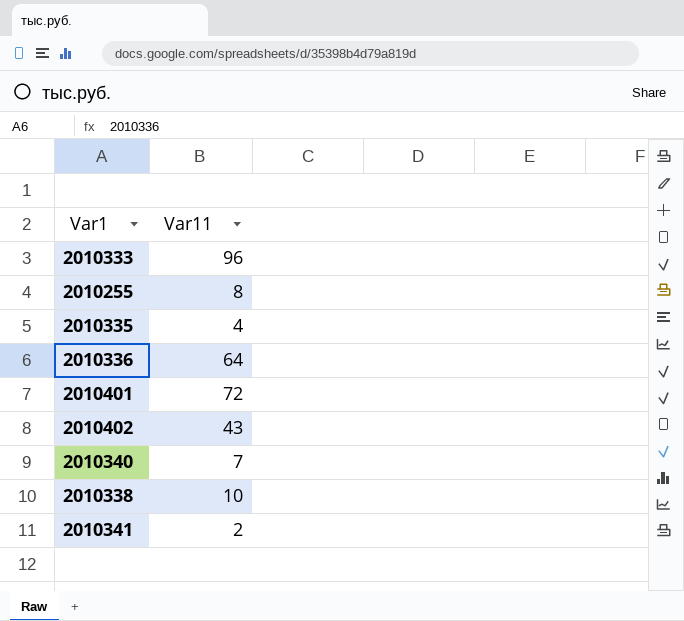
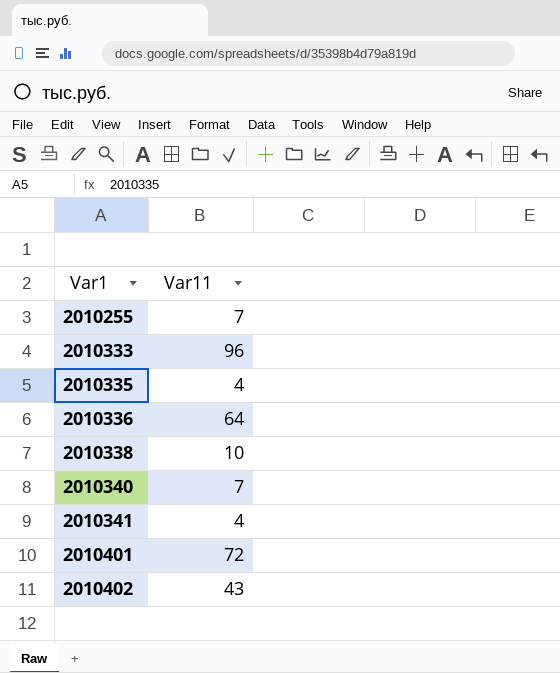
row order: none -> Var1 ascending
2010255 | Var11: 8 -> 7
2010341 | Var11: 2 -> 4

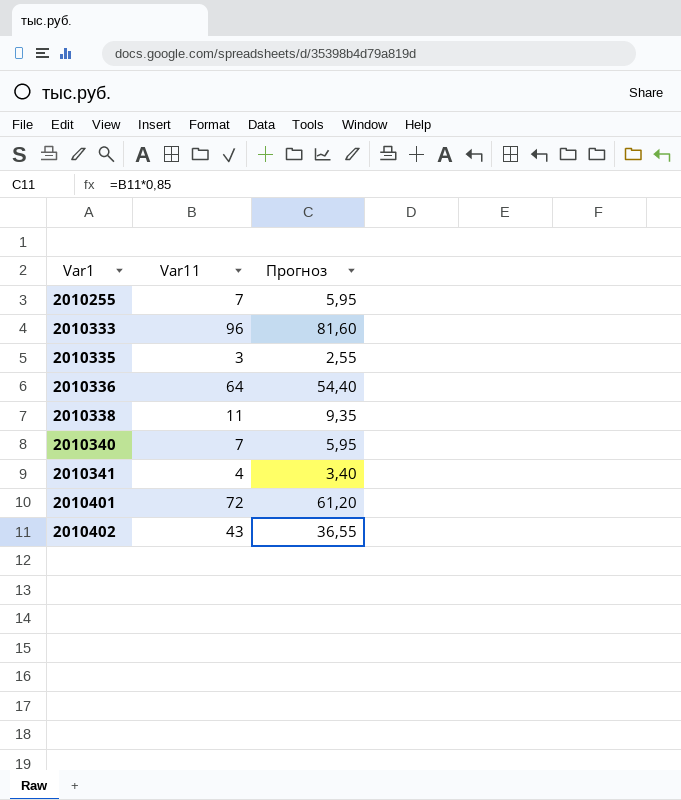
column Прогноз | formula: none -> [Var11] * 0,85
2010335 | Var11: 4 -> 3
2010338 | Var11: 10 -> 11

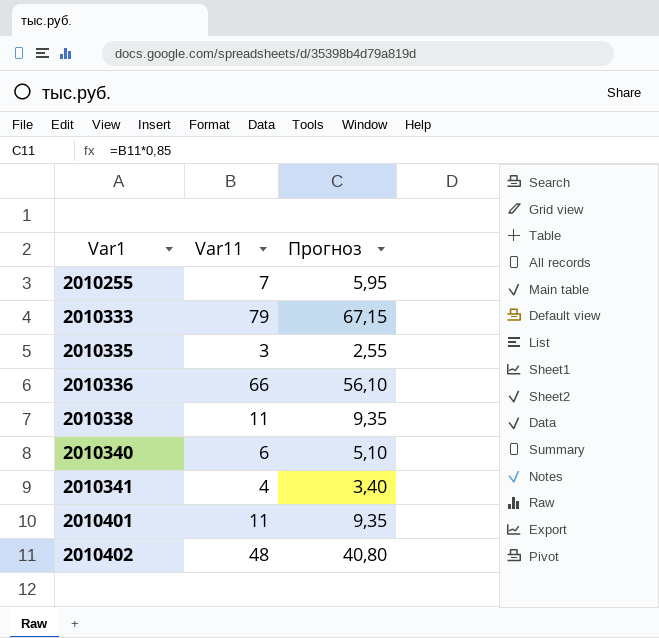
2010333 | Var11: 96 -> 79
2010333 | Прогноз: 81,60 -> 67,15
2010336 | Var11: 64 -> 66
2010336 | Прогноз: 54,40 -> 56,10
2010340 | Var11: 7 -> 6
2010340 | Прогноз: 5,95 -> 5,10
2010401 | Var11: 72 -> 11
2010401 | Прогноз: 61,20 -> 9,35
2010402 | Var11: 43 -> 48
2010402 | Прогноз: 36,55 -> 40,80

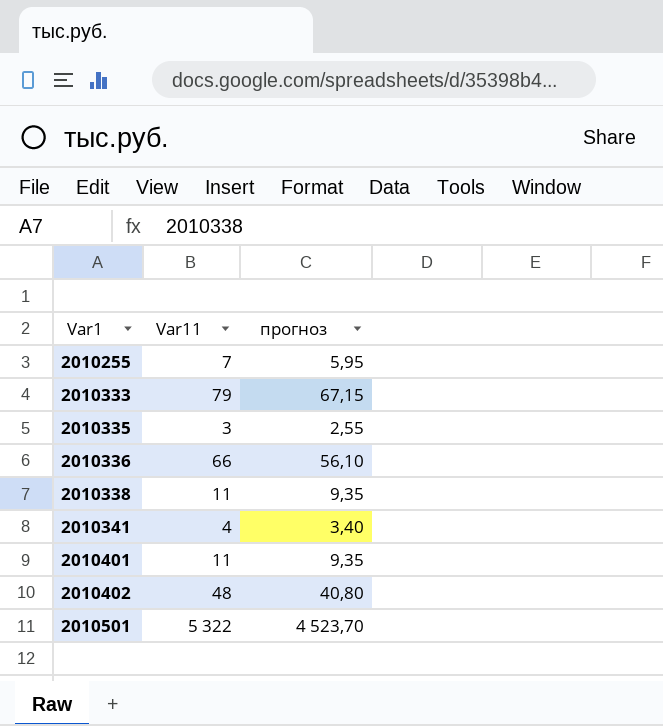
column name: Прогноз -> прогноз
row 2010340: 6 | 5,10 -> none
row 2010501: none -> 5 322 | 4 523,70

